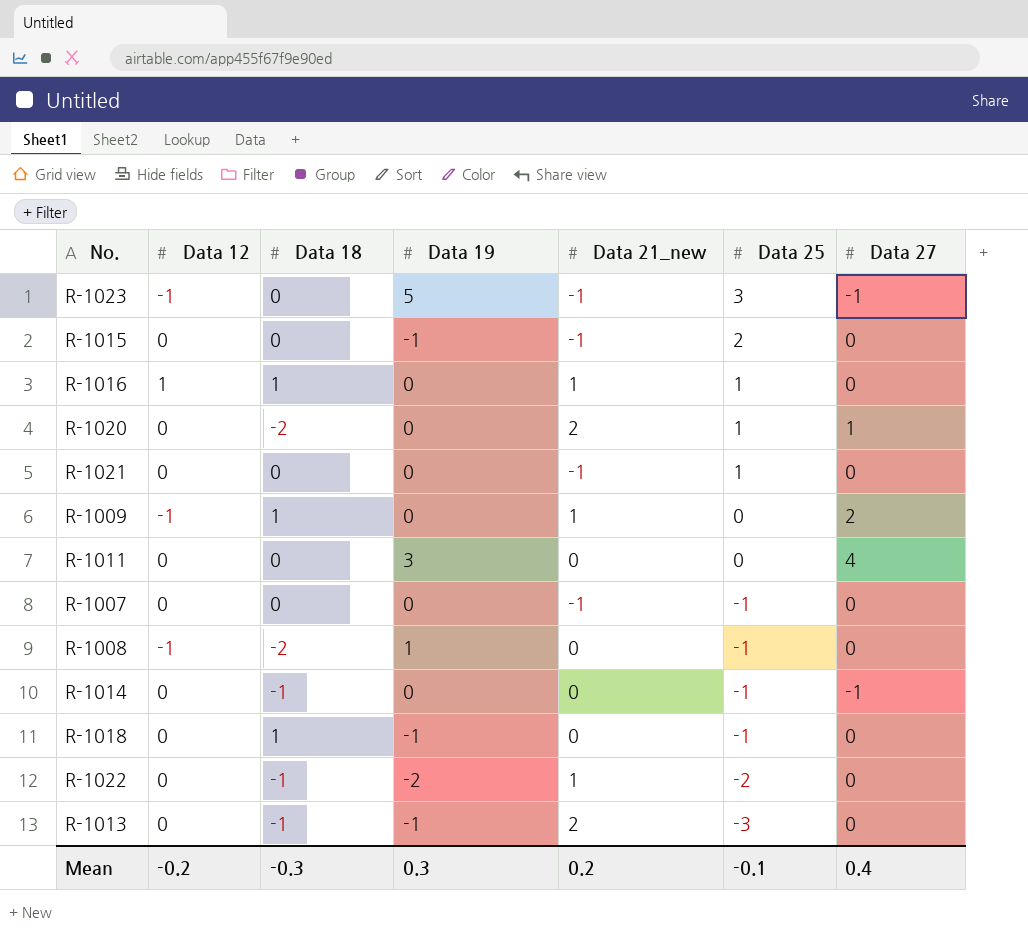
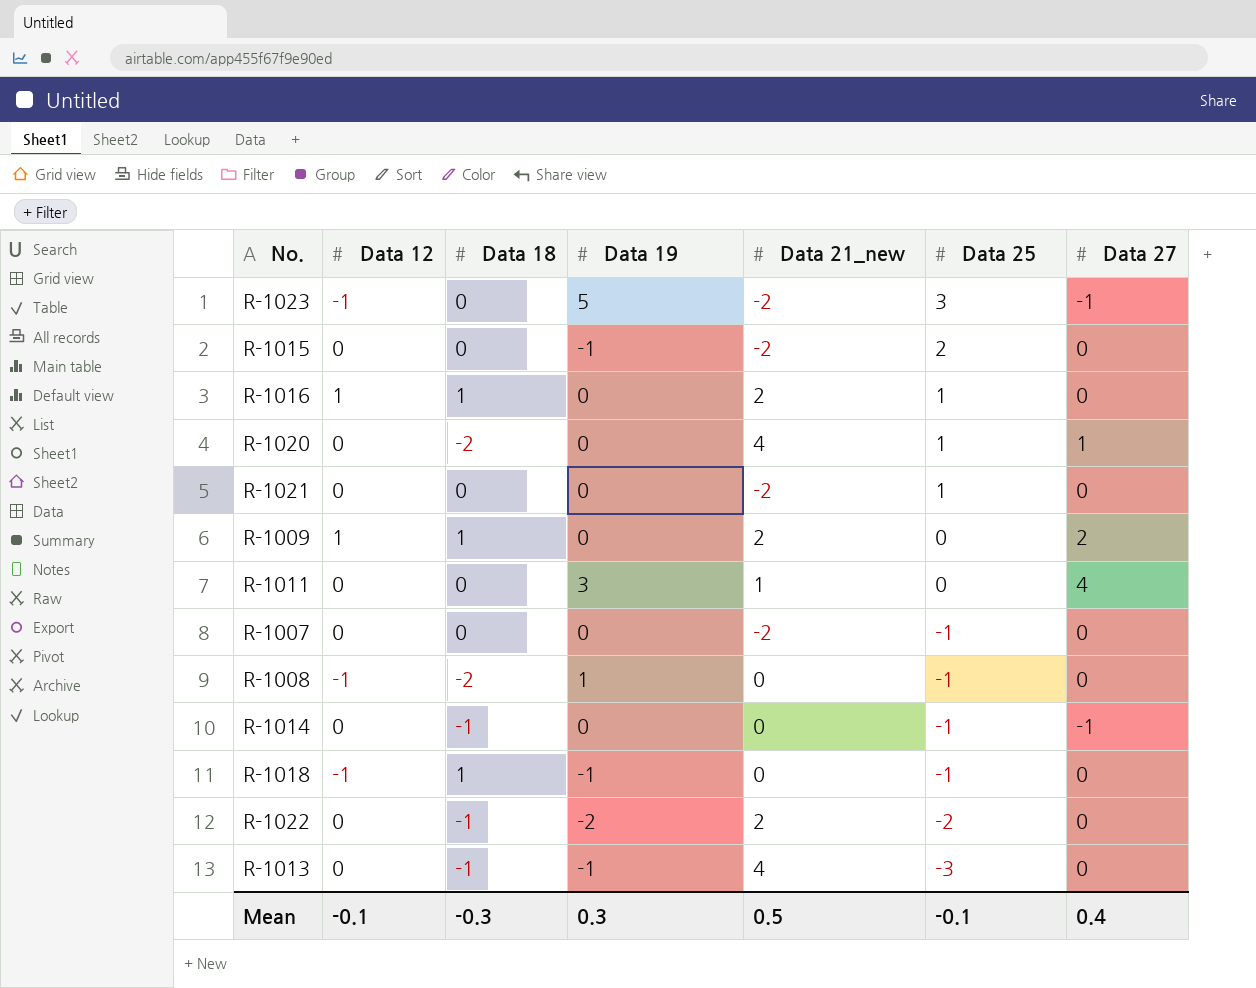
R-1023 | Data 21_new: -1 -> -2
R-1015 | Data 21_new: -1 -> -2
R-1016 | Data 21_new: 1 -> 2
R-1020 | Data 21_new: 2 -> 4
R-1021 | Data 21_new: -1 -> -2
R-1009 | Data 12: -1 -> 1
R-1009 | Data 21_new: 1 -> 2
R-1011 | Data 21_new: 0 -> 1
R-1007 | Data 21_new: -1 -> -2
R-1018 | Data 12: 0 -> -1
R-1022 | Data 21_new: 1 -> 2
R-1013 | Data 21_new: 2 -> 4
Mean | Data 12: -0.2 -> -0.1
Mean | Data 21_new: 0.2 -> 0.5

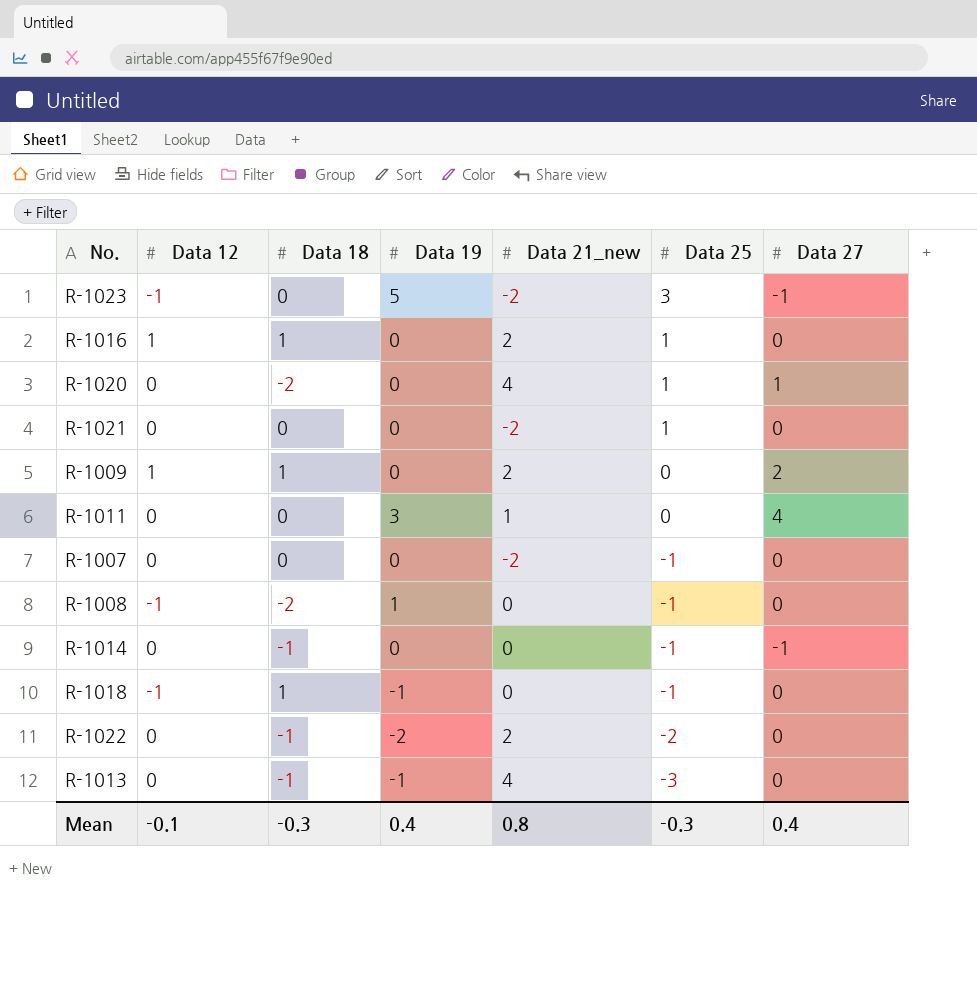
row R-1015: 0 | 0 | -1 | -2 | 2 | 0 -> none
Mean | Data 19: 0.3 -> 0.4
Mean | Data 21_new: 0.5 -> 0.8
Mean | Data 25: -0.1 -> -0.3

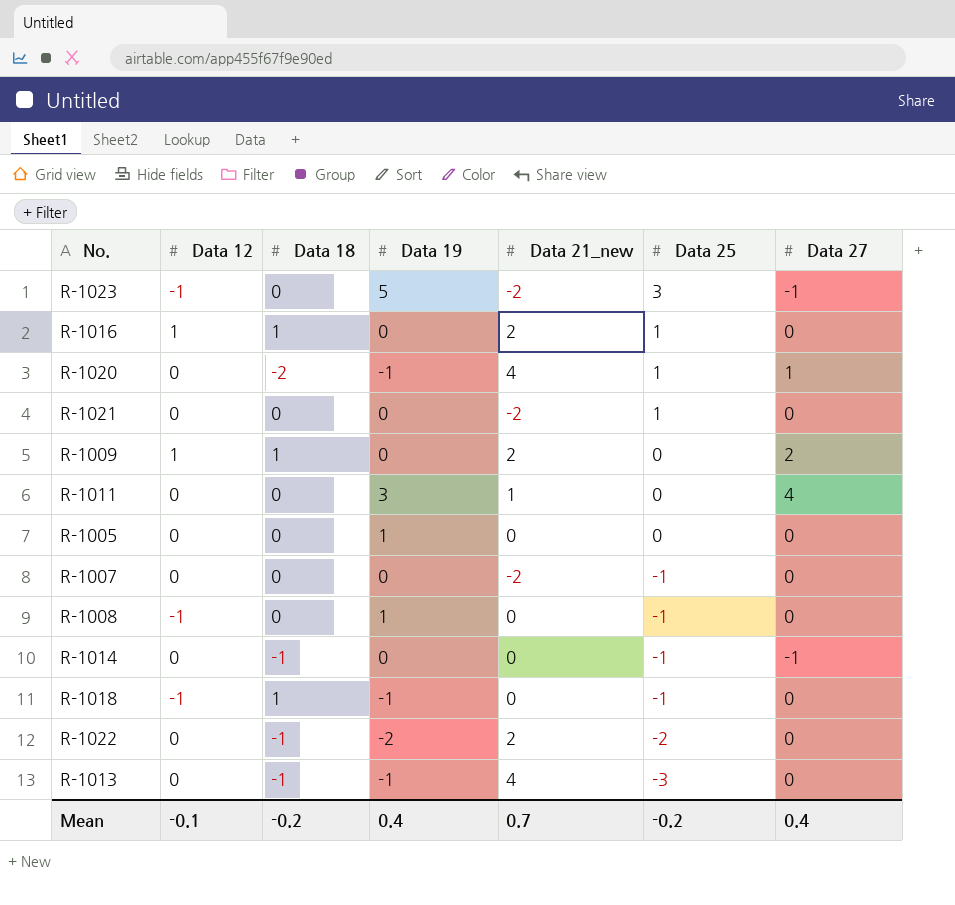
R-1020 | Data 19: 0 -> -1
row R-1005: none -> 0 | 0 | 1 | 0 | 0 | 0
R-1008 | Data 18: -2 -> 0
Mean | Data 18: -0.3 -> -0.2
Mean | Data 21_new: 0.8 -> 0.7
Mean | Data 25: -0.3 -> -0.2

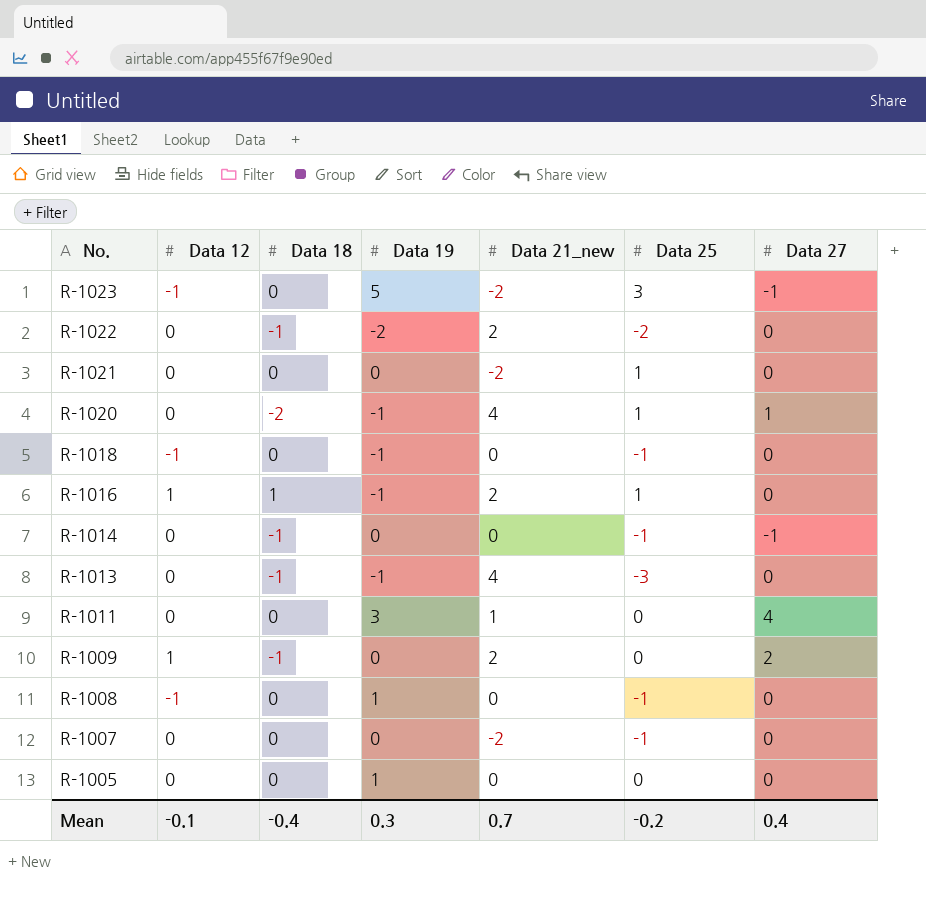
row order: Data 25 descending -> No. descending
R-1018 | Data 18: 1 -> 0
R-1016 | Data 19: 0 -> -1
R-1009 | Data 18: 1 -> -1
Mean | Data 18: -0.2 -> -0.4
Mean | Data 19: 0.4 -> 0.3

